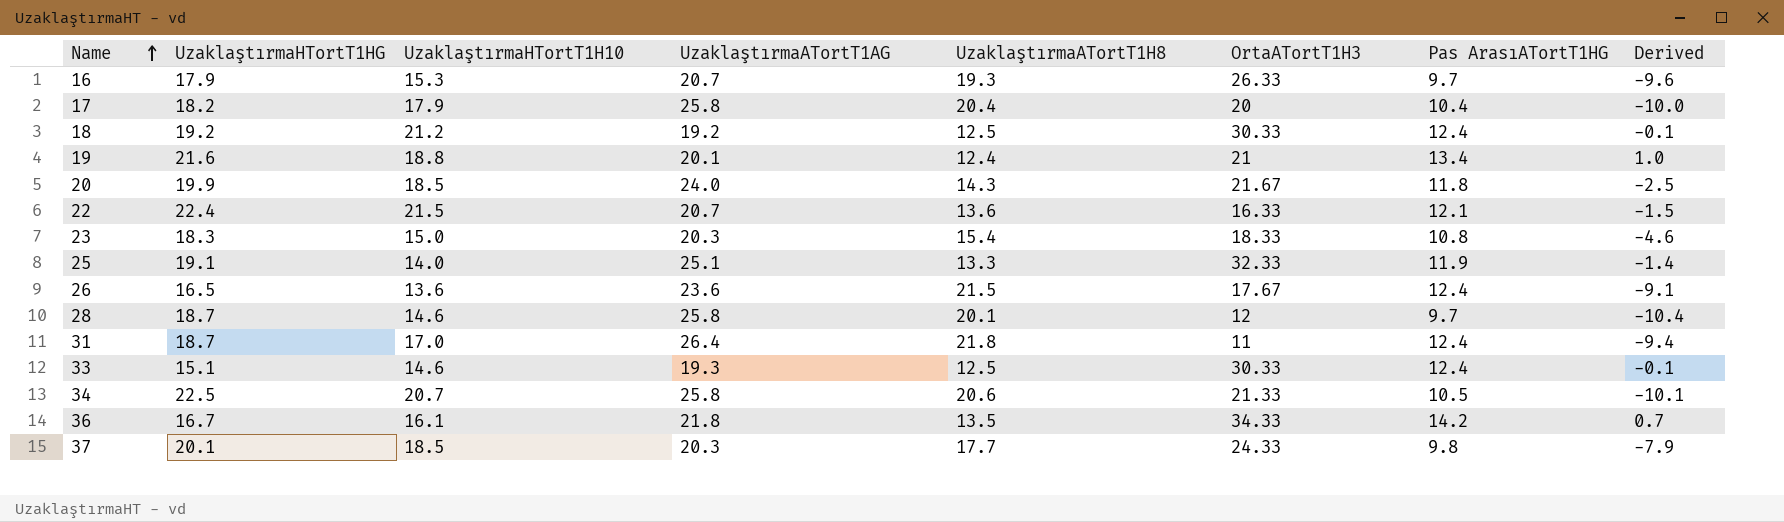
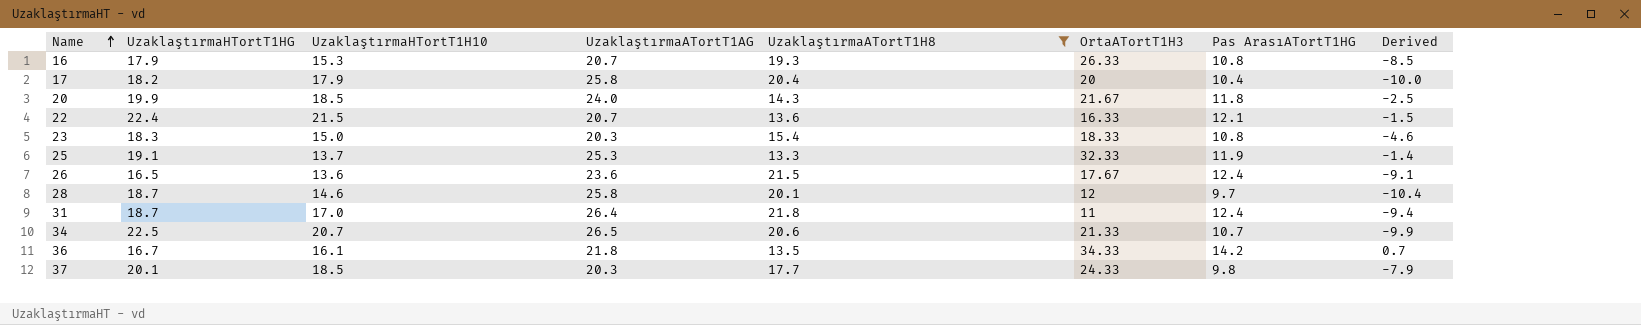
filter: none -> UzaklaştırmaATortT1H8 >= 13.3
16 | Pas ArasıATortT1HG: 9.7 -> 10.8
16 | Derived: -9.6 -> -8.5
25 | UzaklaştırmaHTortT1H10: 14.0 -> 13.7
25 | UzaklaştırmaATortT1AG: 25.1 -> 25.3
34 | UzaklaştırmaATortT1AG: 25.8 -> 26.5
34 | Pas ArasıATortT1HG: 10.5 -> 10.7
34 | Derived: -10.1 -> -9.9

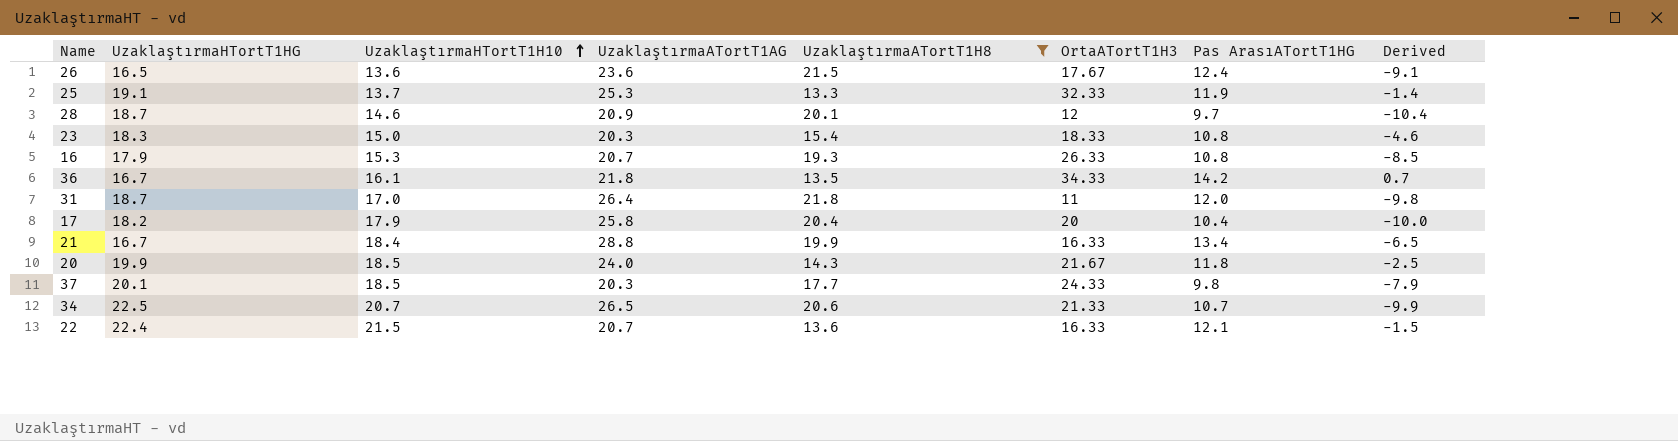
row order: Name ascending -> UzaklaştırmaHTortT1H10 ascending
28 | UzaklaştırmaATortT1AG: 25.8 -> 20.9
31 | Pas ArasıATortT1HG: 12.4 -> 12.0
31 | Derived: -9.4 -> -9.8
row 21: none -> 16.7 | 18.4 | 28.8 | 19.9 | 16.33 | 13.4 | -6.5

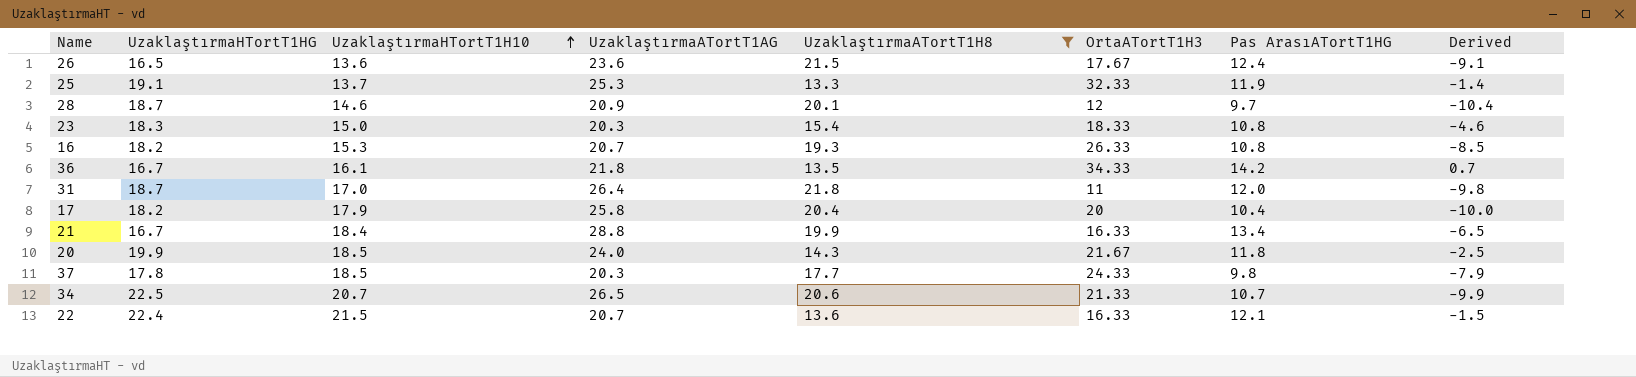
16 | UzaklaştırmaHTortT1HG: 17.9 -> 18.2
37 | UzaklaştırmaHTortT1HG: 20.1 -> 17.8

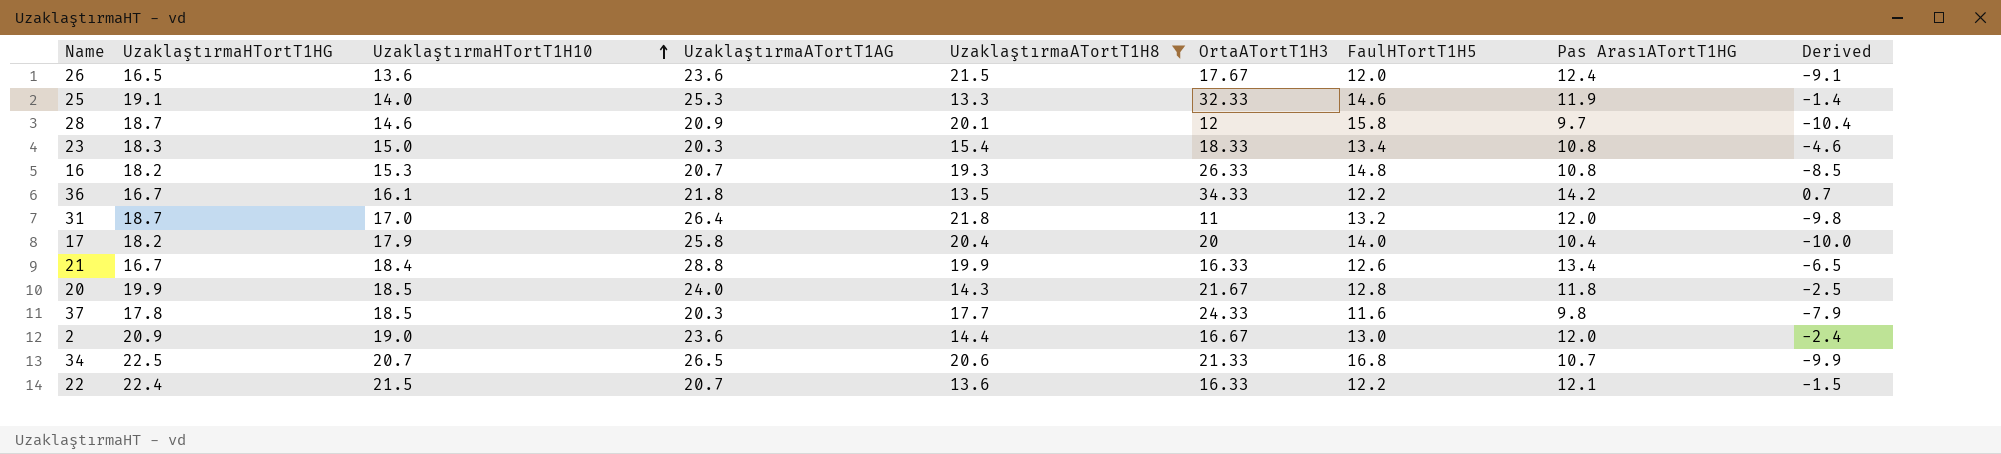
column FaulHTortT1H5 | position: none -> 7
25 | UzaklaştırmaHTortT1H10: 13.7 -> 14.0
row 2: none -> 20.9 | 19.0 | 23.6 | 14.4 | 16.67 | 13.0 | 12.0 | -2.4

